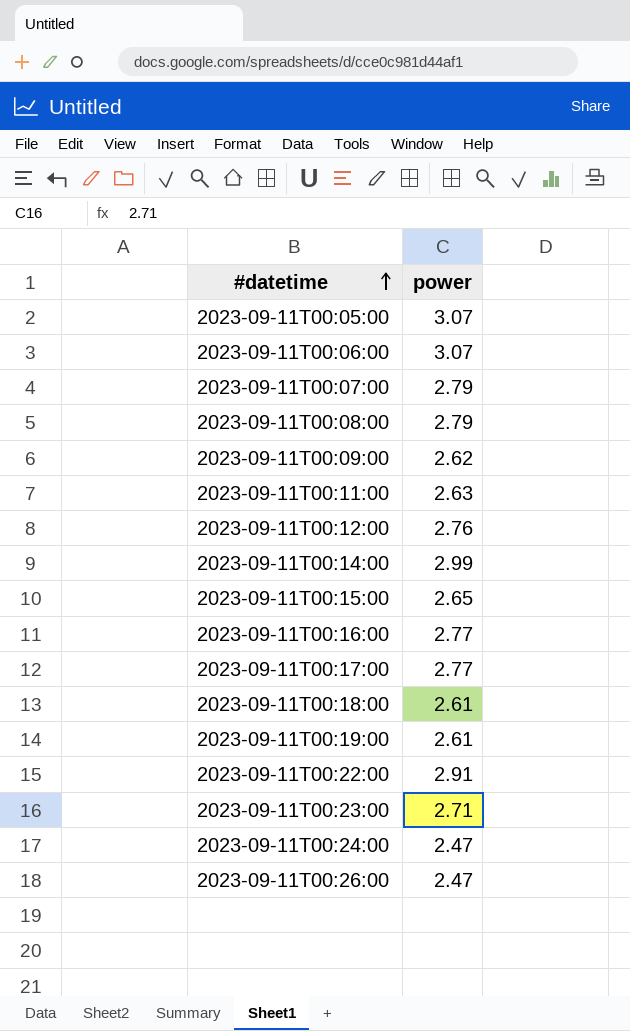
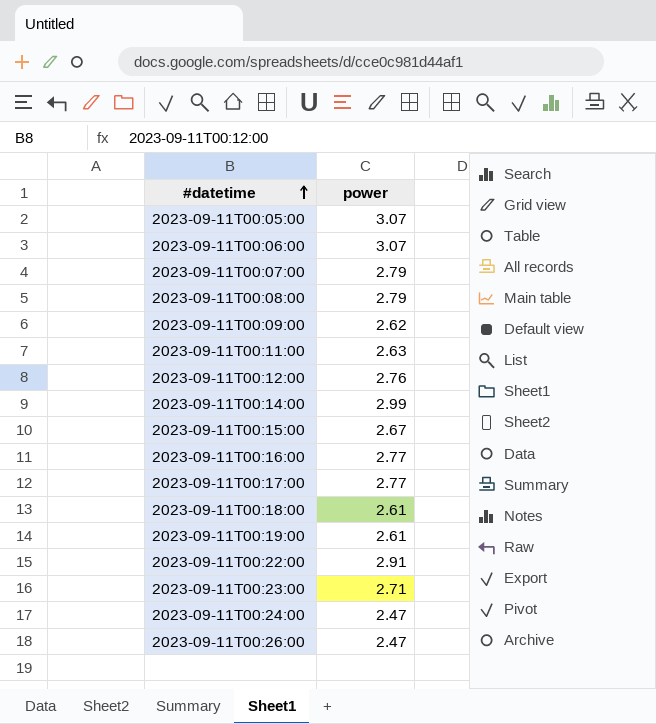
2023-09-11T00:15:00 | power: 2.65 -> 2.67

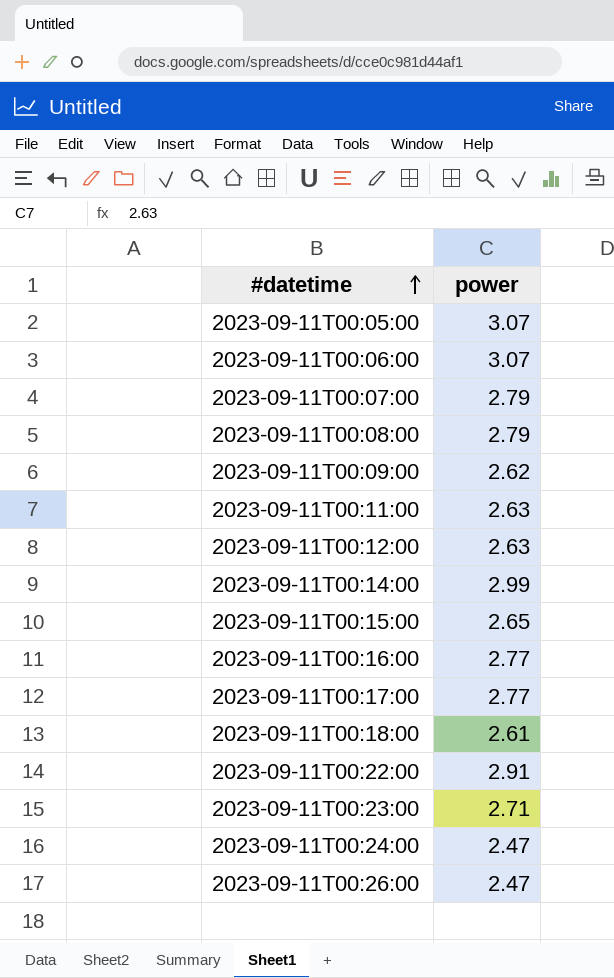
row 2023-09-11T00:19:00: 2.61 -> none
2023-09-11T00:12:00 | power: 2.76 -> 2.63
2023-09-11T00:15:00 | power: 2.67 -> 2.65

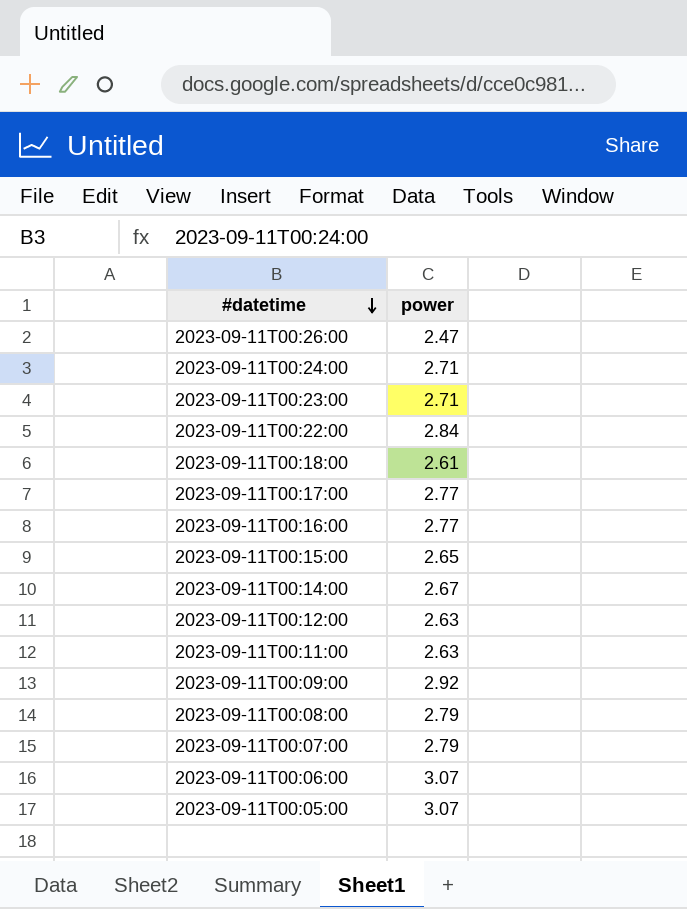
row order: #datetime ascending -> #datetime descending
2023-09-11T00:24:00 | power: 2.47 -> 2.71
2023-09-11T00:22:00 | power: 2.91 -> 2.84
2023-09-11T00:14:00 | power: 2.99 -> 2.67
2023-09-11T00:09:00 | power: 2.62 -> 2.92

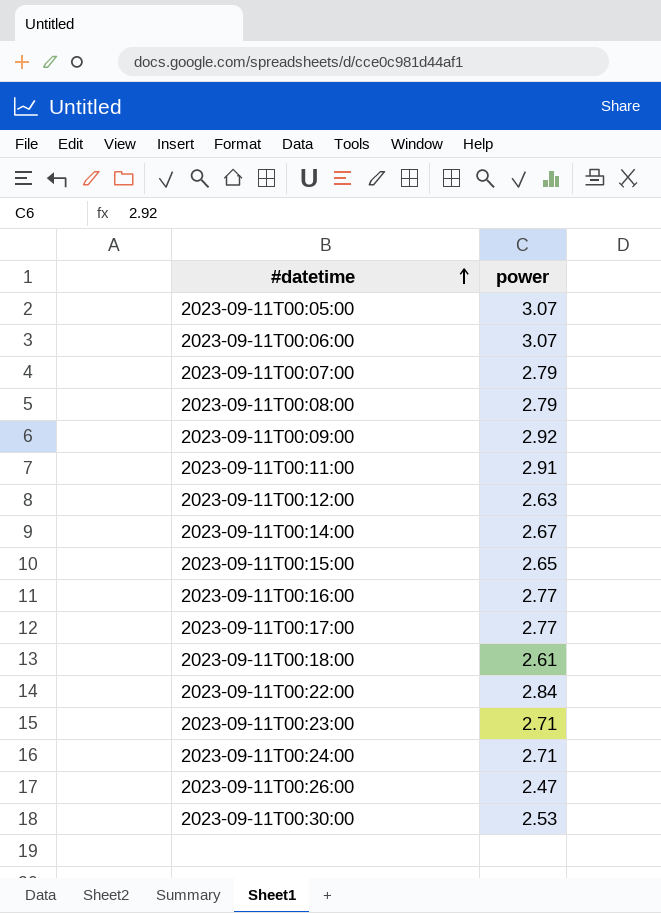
row order: #datetime descending -> #datetime ascending
2023-09-11T00:11:00 | power: 2.63 -> 2.91
row 2023-09-11T00:30:00: none -> 2.53

